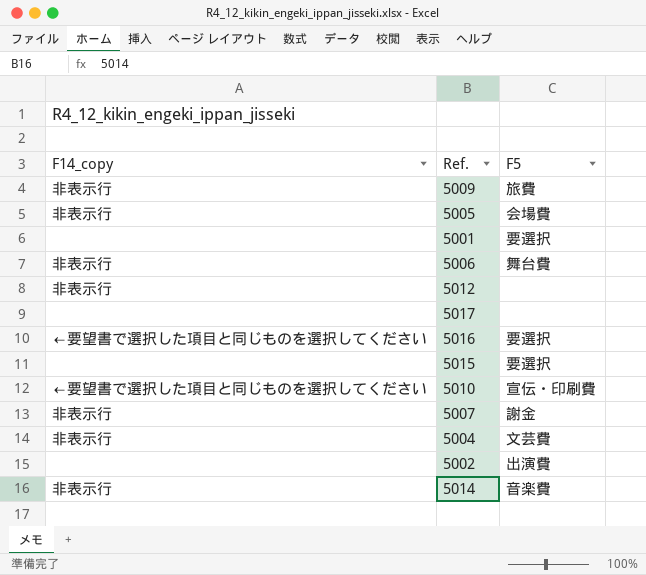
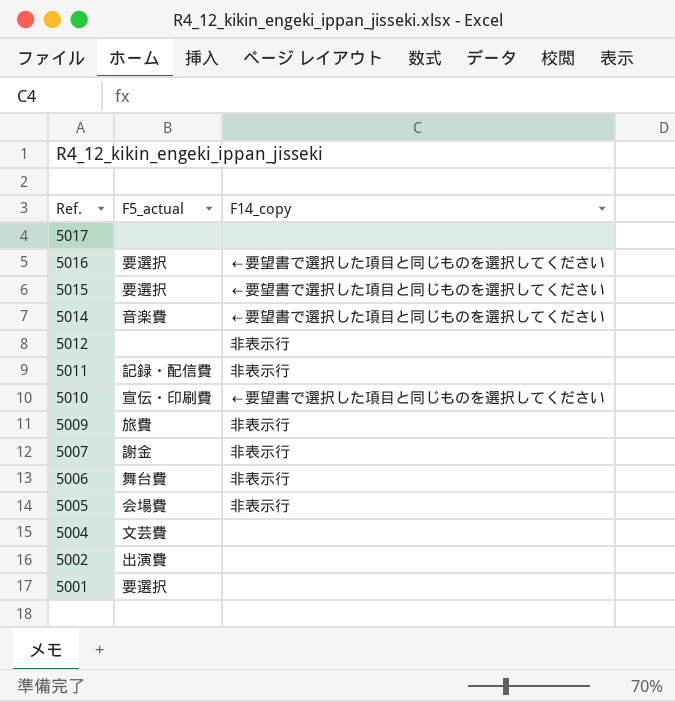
row order: none -> Ref. descending
column name: F5 -> F5_actual
column F14_copy | position: 1 -> 3
5015 | F14_copy: none -> ←要望書で選択した項目と同じものを選択してください
5014 | F14_copy: 非表示行 -> ←要望書で選択した項目と同じものを選択してください
row 5011: none -> 記録・配信費 | 非表示行
5004 | F14_copy: 非表示行 -> none

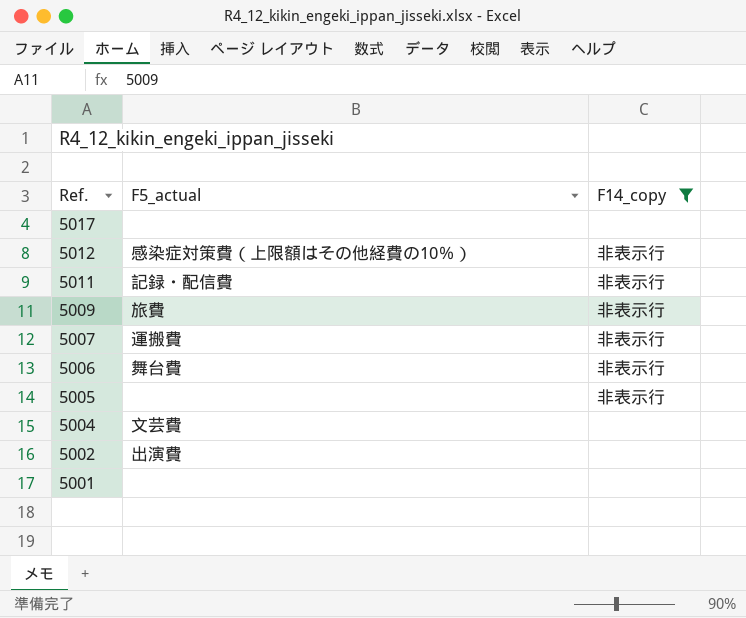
filter: none -> F14_copy != ←要望書で選択した項目と同じものを選択してください
5012 | F5_actual: none -> 感染症対策費（上限額はその他経費の10％）
5007 | F5_actual: 謝金 -> 運搬費
5005 | F5_actual: 会場費 -> none
5001 | F5_actual: 要選択 -> none

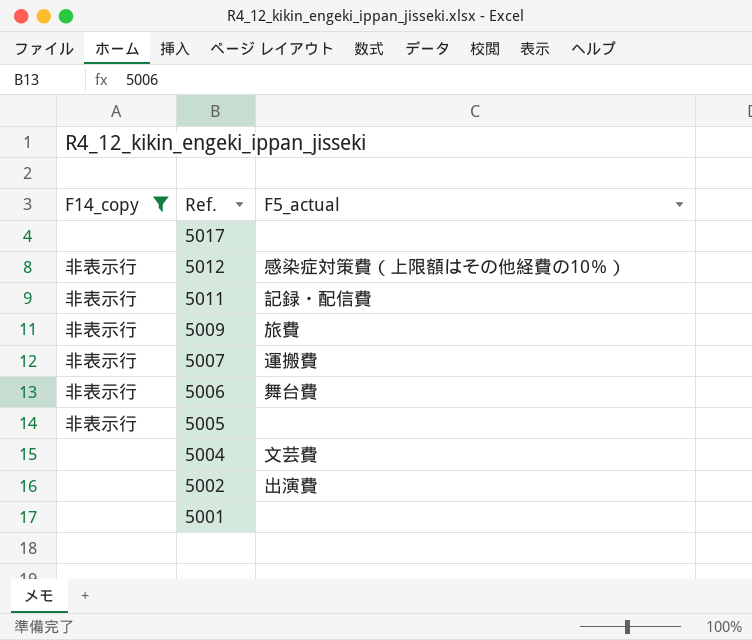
column F14_copy | position: 3 -> 1

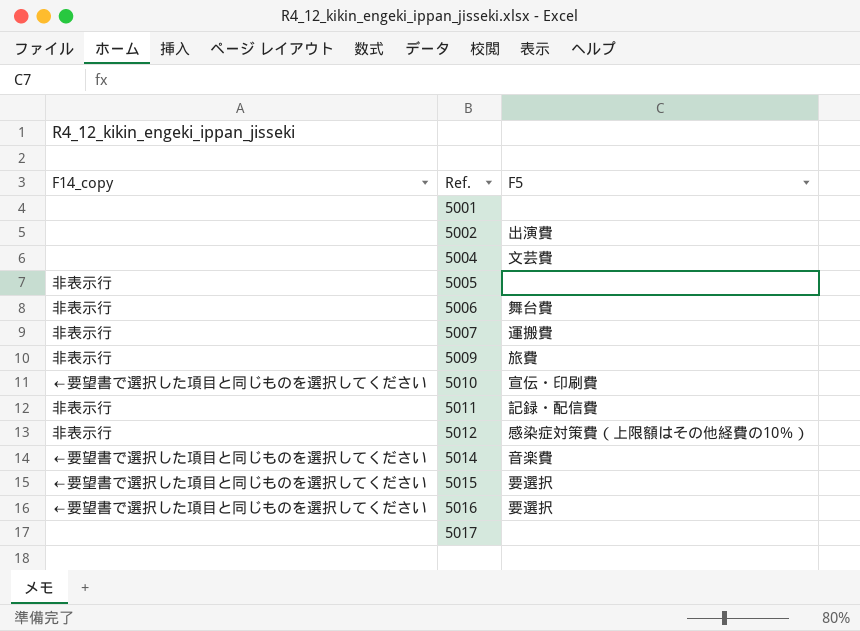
filter: F14_copy != ←要望書で選択した項目と同じものを選択してください -> none
row order: Ref. descending -> Ref. ascending
column name: F5_actual -> F5

